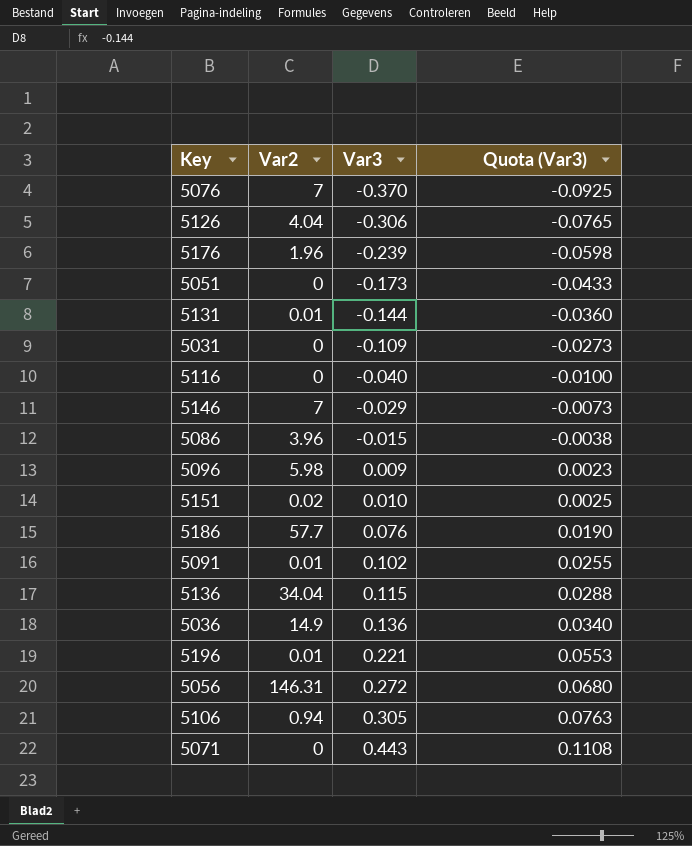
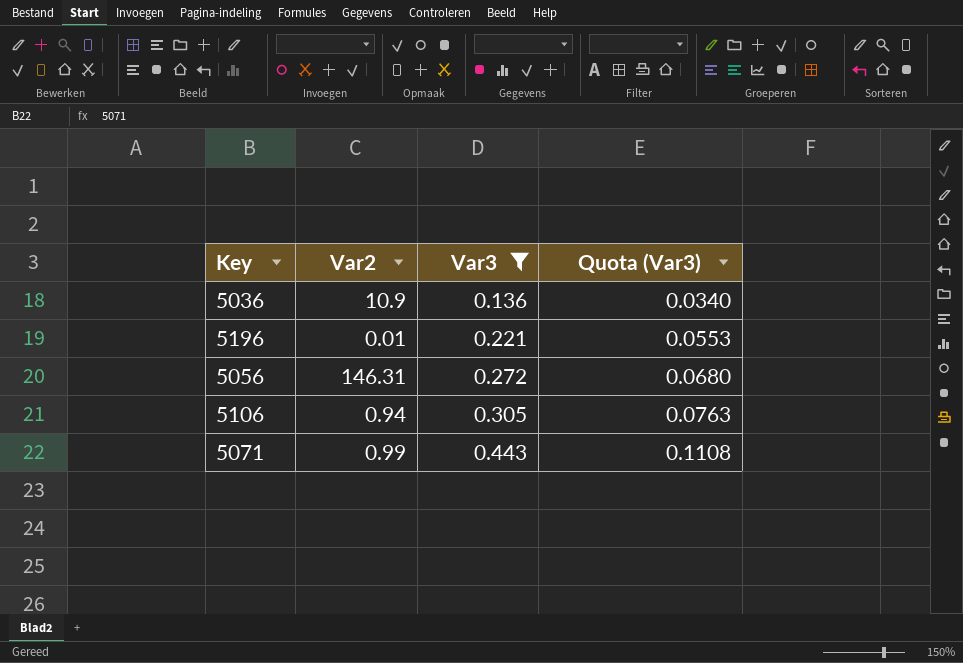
filter: none -> Var3 >= 0.136
5036 | Var2: 14.9 -> 10.9
5071 | Var2: 0 -> 0.99

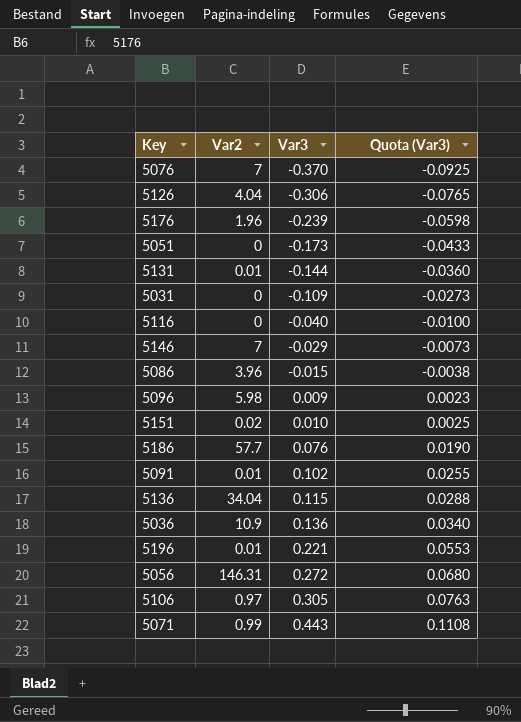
filter: Var3 >= 0.136 -> none
5106 | Var2: 0.94 -> 0.97

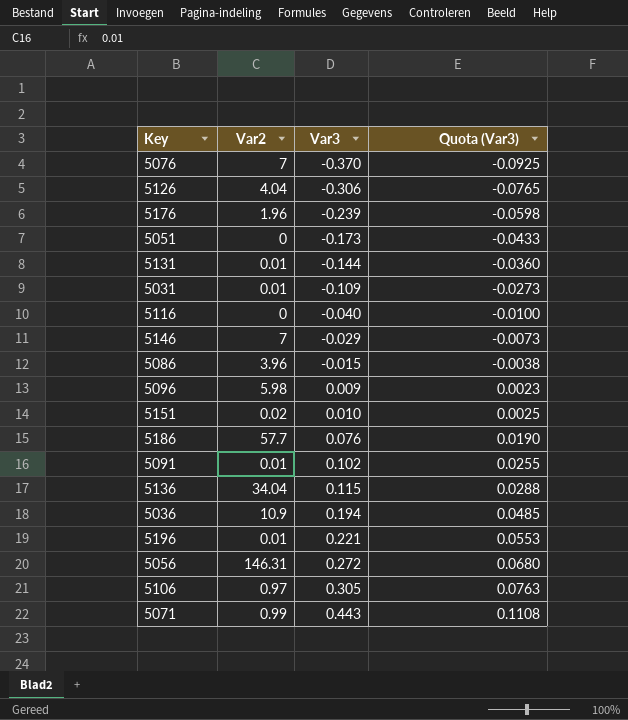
5031 | Var2: 0 -> 0.01
5036 | Var3: 0.136 -> 0.194
5036 | Quota (Var3): 0.0340 -> 0.0485

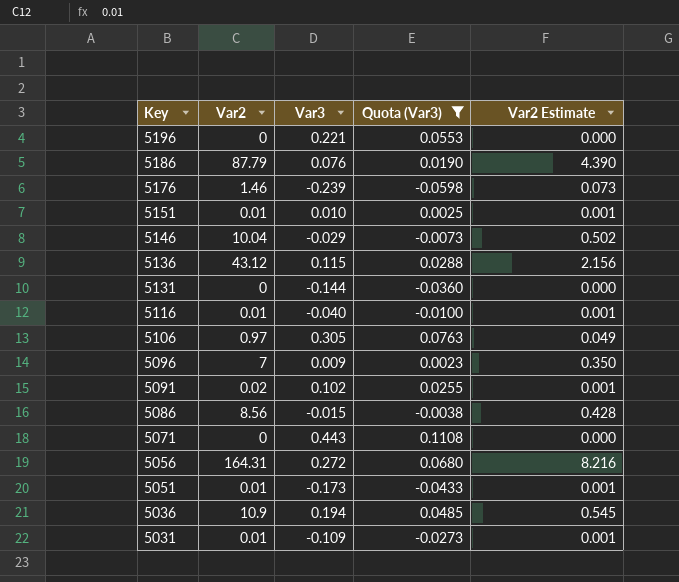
filter: none -> Quota (Var3) >= -0.0598
row order: Var3 ascending -> Key descending
column Var2 Estimate | formula: none -> [Var2] * 0.05
5196 | Var2: 0.01 -> 0
5186 | Var2: 57.7 -> 87.79
5176 | Var2: 1.96 -> 1.46
5151 | Var2: 0.02 -> 0.01
5146 | Var2: 7 -> 10.04
5136 | Var2: 34.04 -> 43.12
5131 | Var2: 0.01 -> 0
5116 | Var2: 0 -> 0.01
5096 | Var2: 5.98 -> 7
5091 | Var2: 0.01 -> 0.02
5086 | Var2: 3.96 -> 8.56
5071 | Var2: 0.99 -> 0
5056 | Var2: 146.31 -> 164.31
5051 | Var2: 0 -> 0.01

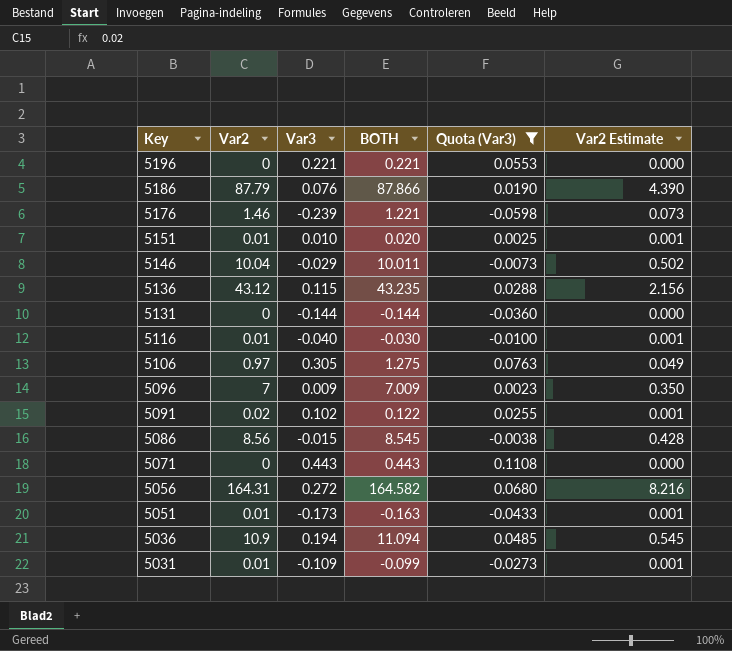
column BOTH | formula: none -> [Var2] + [Var3]

